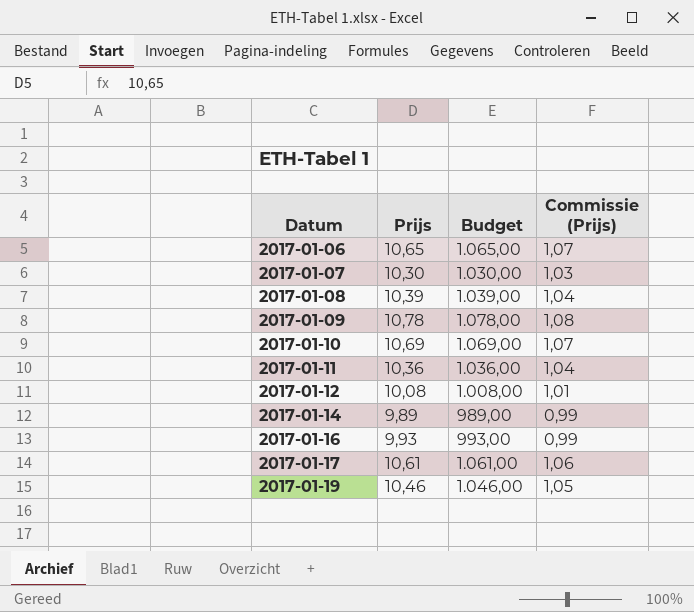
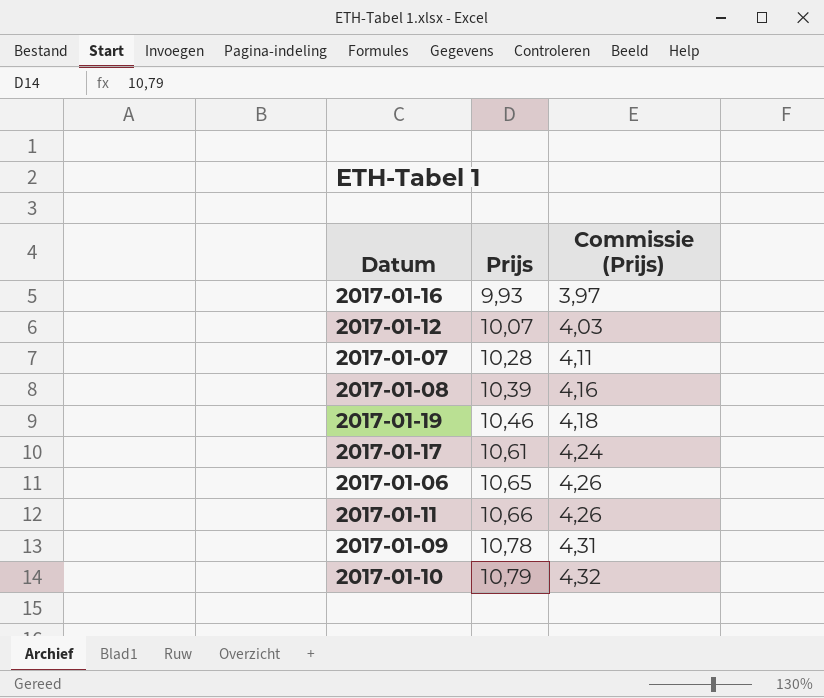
row order: Datum ascending -> Prijs ascending
column Budget | formula: [Prijs] * 100 -> none
column Commissie (Prijs) | formula: [Prijs] * 0,1 -> [Prijs] * 0,4
row 2017-01-14: 9,89 | 989,00 | 0,99 -> none
2017-01-12 | Prijs: 10,08 -> 10,07
2017-01-07 | Prijs: 10,30 -> 10,28
2017-01-11 | Prijs: 10,36 -> 10,66
2017-01-10 | Prijs: 10,69 -> 10,79

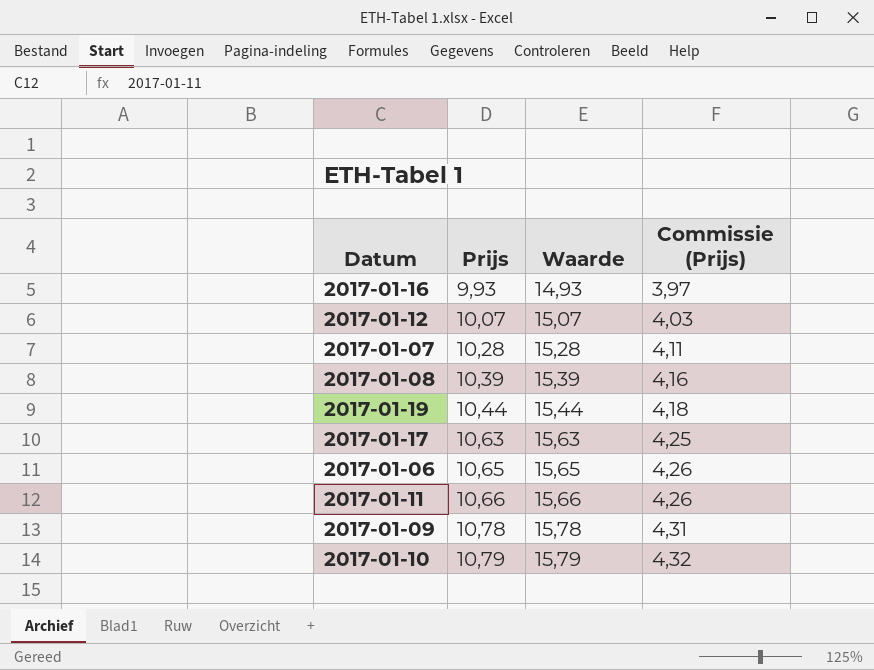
column Waarde | formula: none -> [Prijs] + 5
2017-01-19 | Prijs: 10,46 -> 10,44
2017-01-17 | Prijs: 10,61 -> 10,63
2017-01-17 | Commissie (Prijs): 4,24 -> 4,25

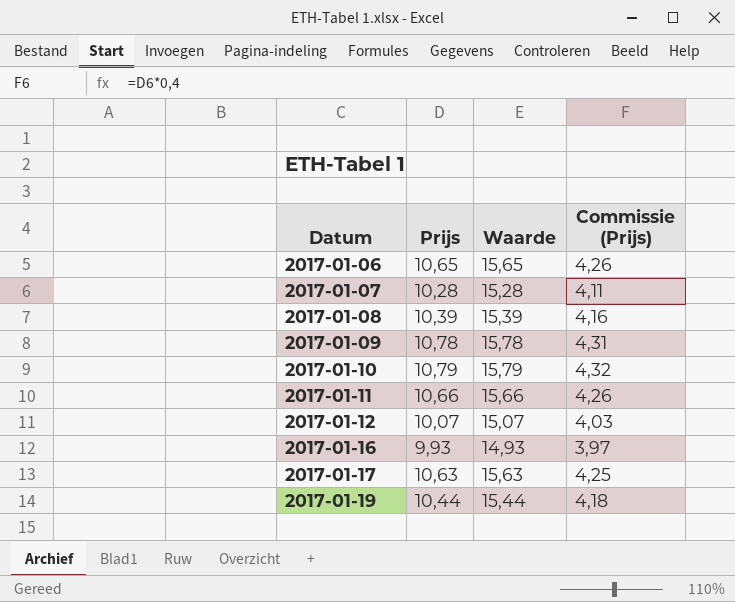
row order: Prijs ascending -> Datum ascending

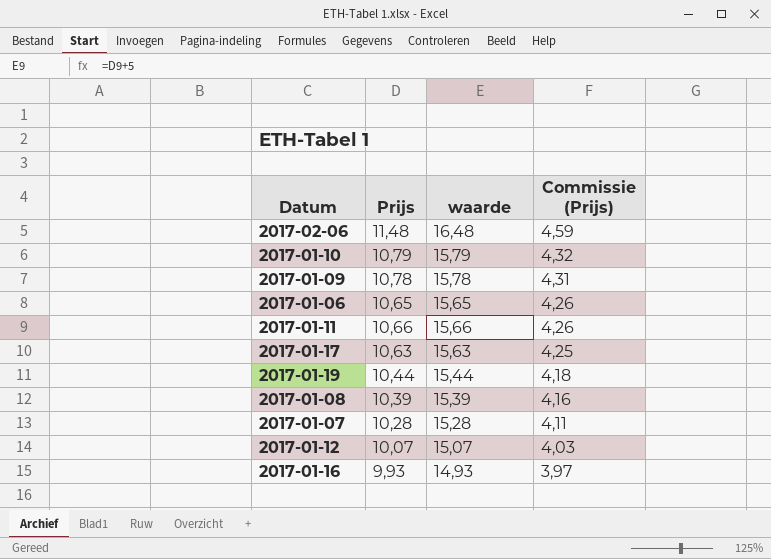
row order: Datum ascending -> Commissie (Prijs) descending
column name: Waarde -> waarde
row 2017-02-06: none -> 11,48 | 16,48 | 4,59

